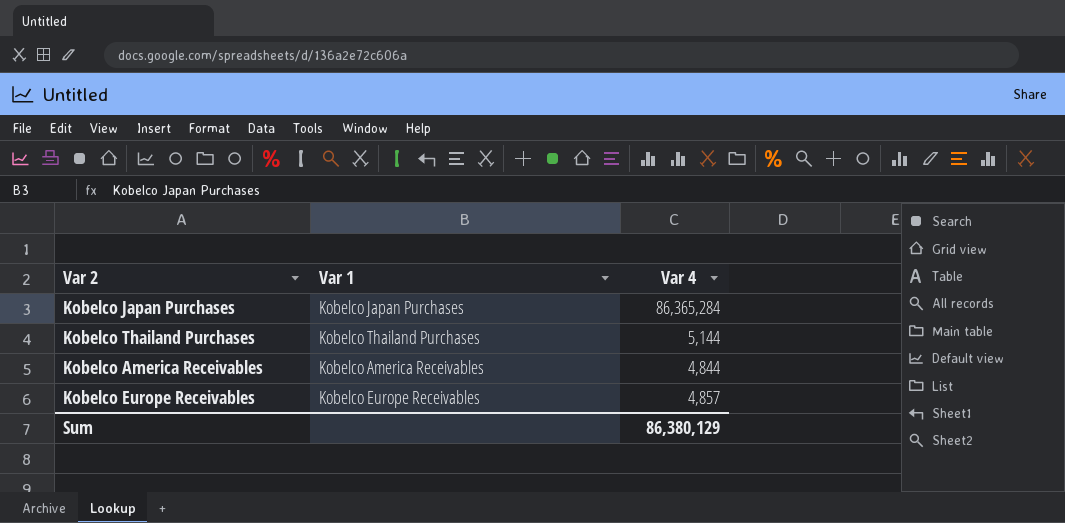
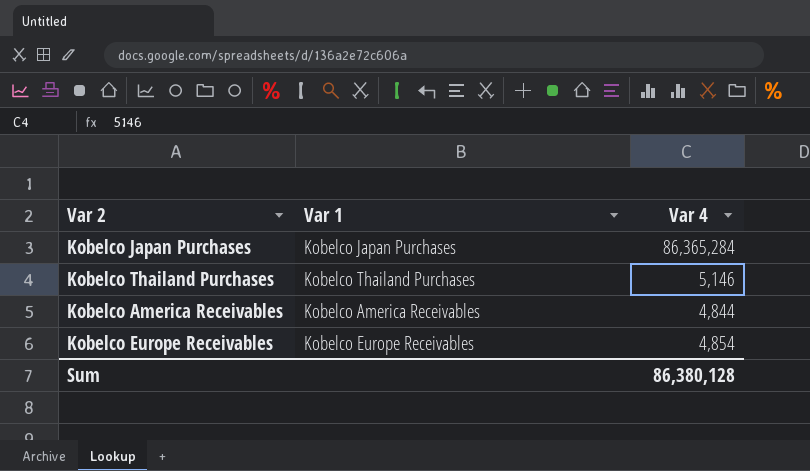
Kobelco Thailand Purchases | Var 4: 5,144 -> 5,146
Kobelco Europe Receivables | Var 4: 4,857 -> 4,854
Sum | Var 4: 86,380,129 -> 86,380,128

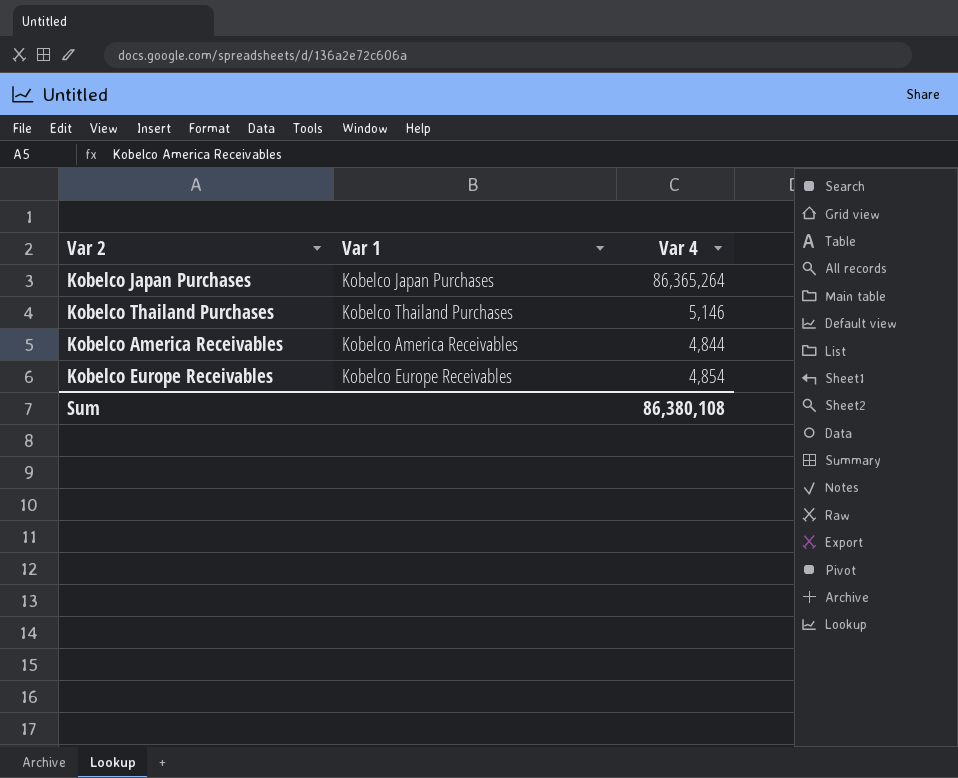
Kobelco Japan Purchases | Var 4: 86,365,284 -> 86,365,264
Sum | Var 4: 86,380,128 -> 86,380,108

